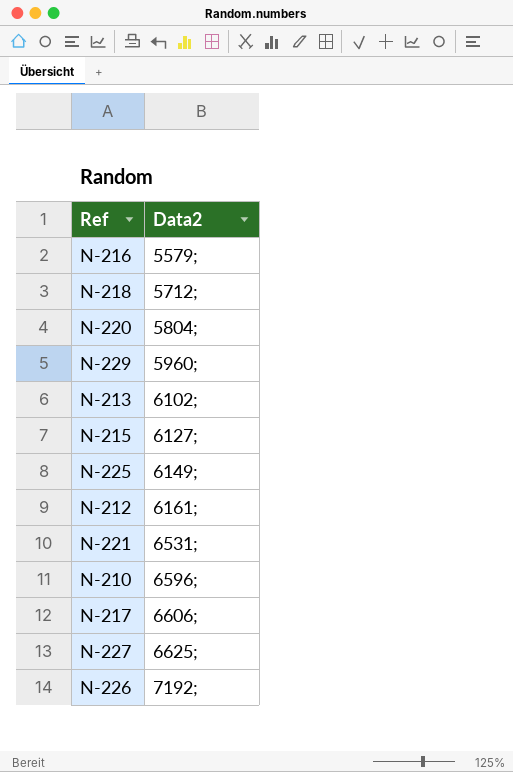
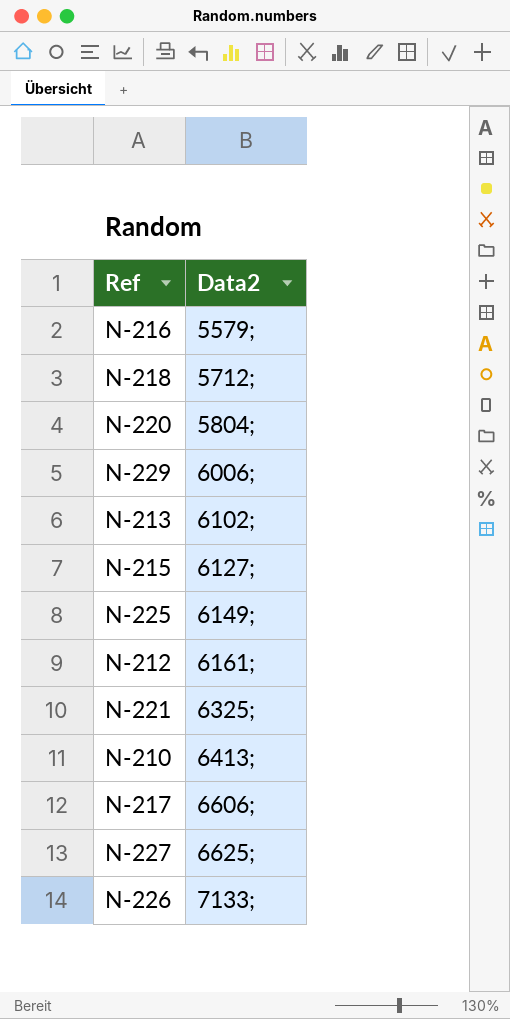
N-229 | Data2: 5960; -> 6006;
N-221 | Data2: 6531; -> 6325;
N-210 | Data2: 6596; -> 6413;
N-226 | Data2: 7192; -> 7133;

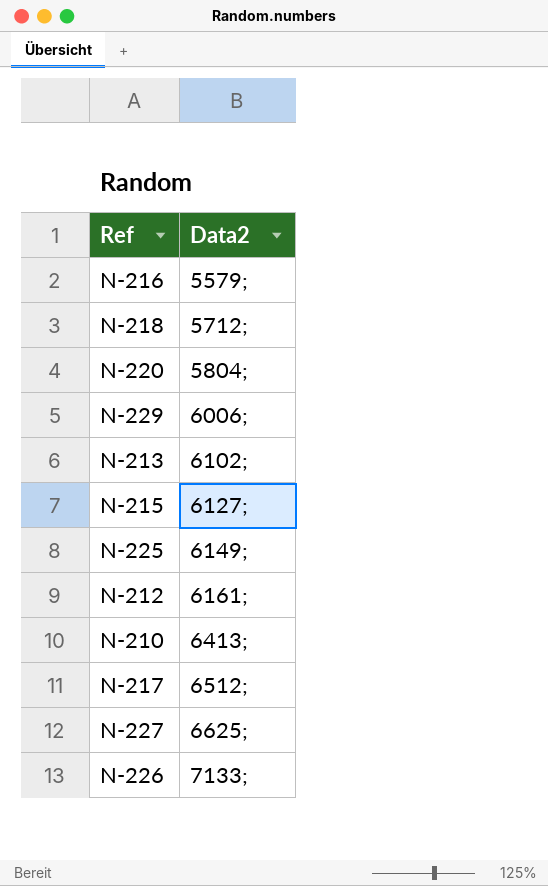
row N-221: 6325; -> none
N-217 | Data2: 6606; -> 6512;

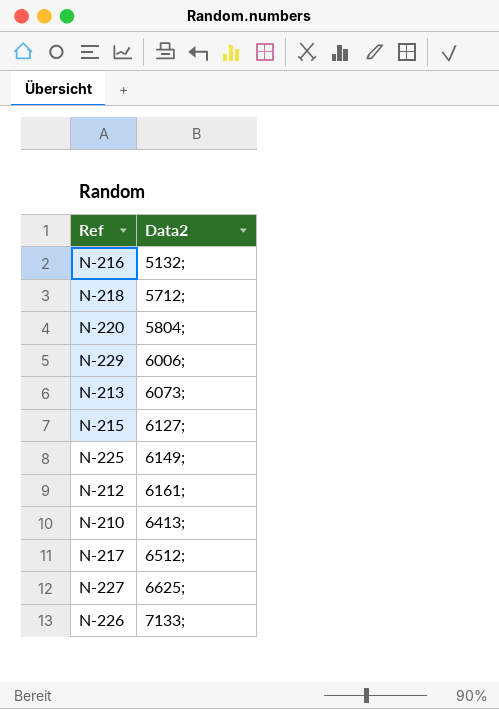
N-216 | Data2: 5579; -> 5132;
N-213 | Data2: 6102; -> 6073;

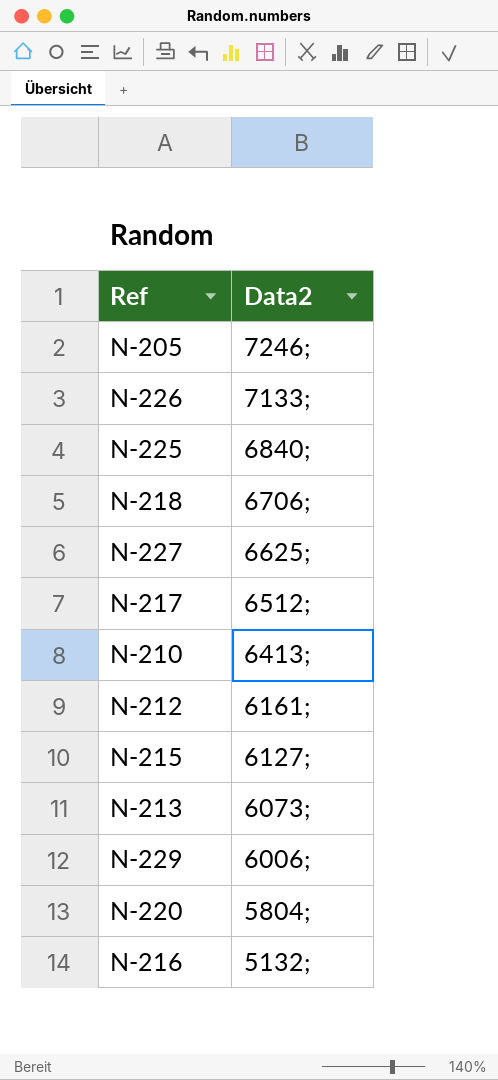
row order: Data2 ascending -> Data2 descending
row N-205: none -> 7246;
N-225 | Data2: 6149; -> 6840;
N-218 | Data2: 5712; -> 6706;

